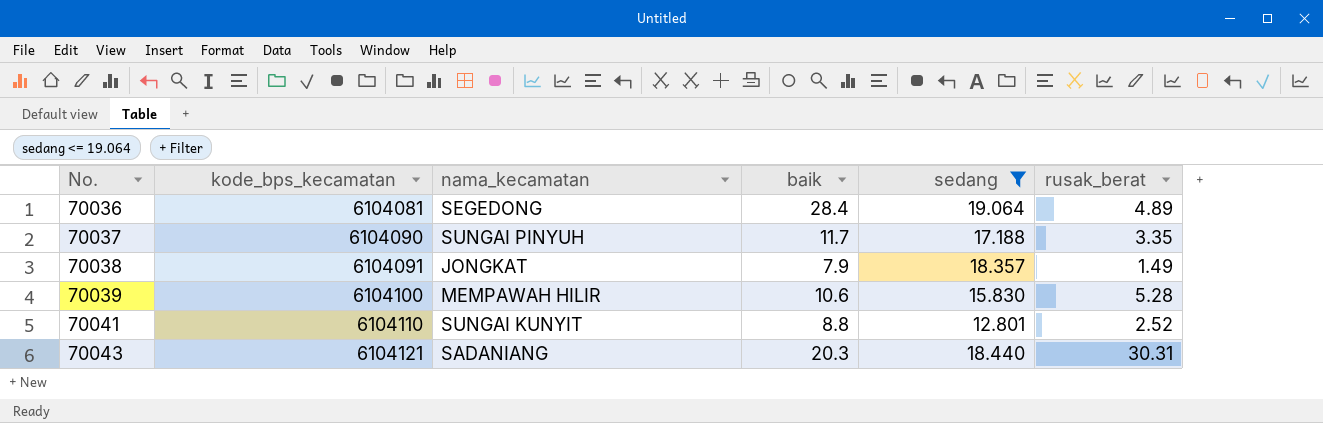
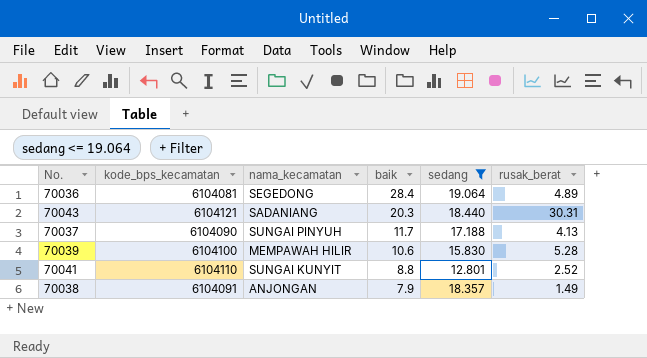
row order: No. ascending -> baik descending
70037 | rusak_berat: 3.35 -> 4.13
70038 | nama_kecamatan: JONGKAT -> ANJONGAN

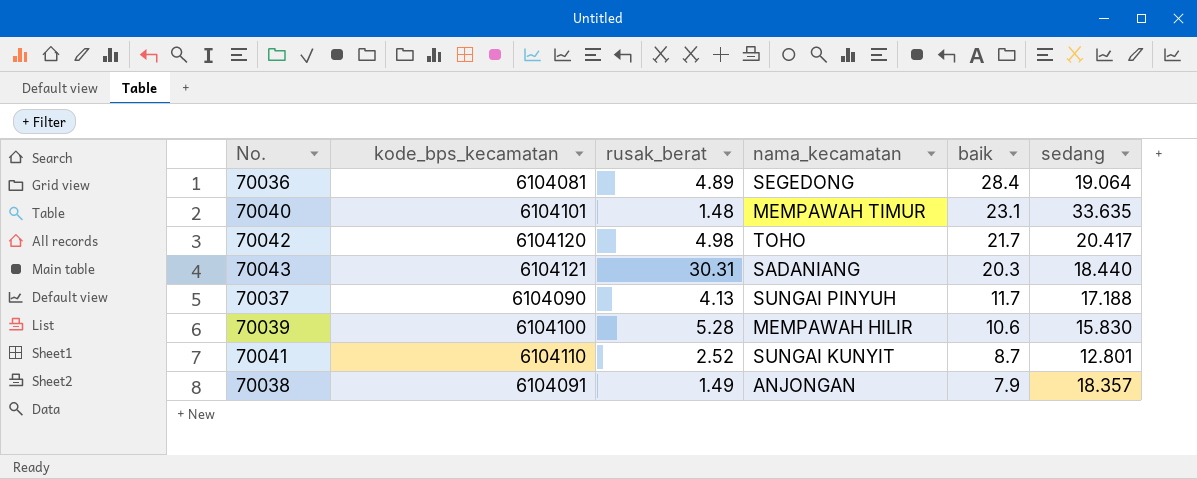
filter: sedang <= 19.064 -> none
column rusak_berat | position: 6 -> 3
70041 | baik: 8.8 -> 8.7

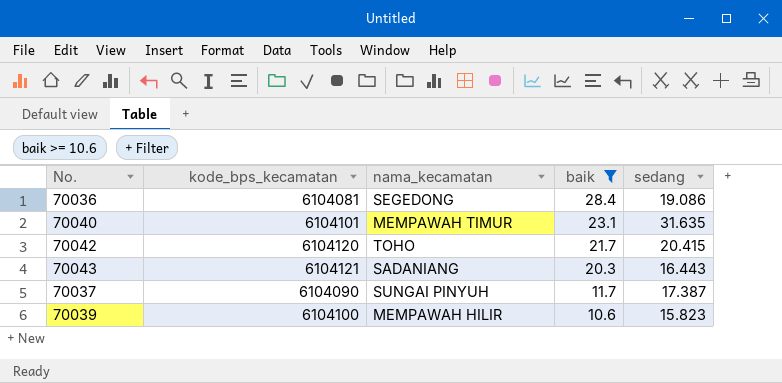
filter: none -> baik >= 10.6
column rusak_berat | position: 3 -> none
70036 | sedang: 19.064 -> 19.086
70040 | sedang: 33.635 -> 31.635
70042 | sedang: 20.417 -> 20.415
70043 | sedang: 18.440 -> 16.443
70037 | sedang: 17.188 -> 17.387
70039 | sedang: 15.830 -> 15.823

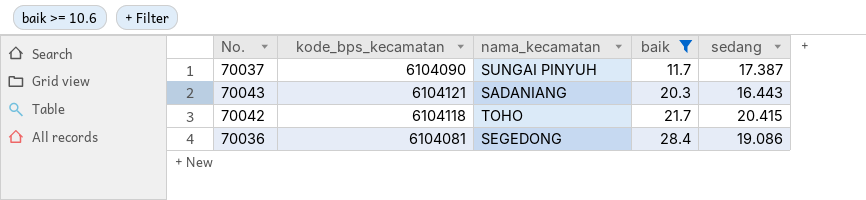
row order: baik descending -> baik ascending
row 70040: 6104101 | MEMPAWAH TIMUR | 23.1 | 31.635 -> none
row 70039: 6104100 | MEMPAWAH HILIR | 10.6 | 15.823 -> none
70042 | kode_bps_kecamatan: 6104120 -> 6104118

